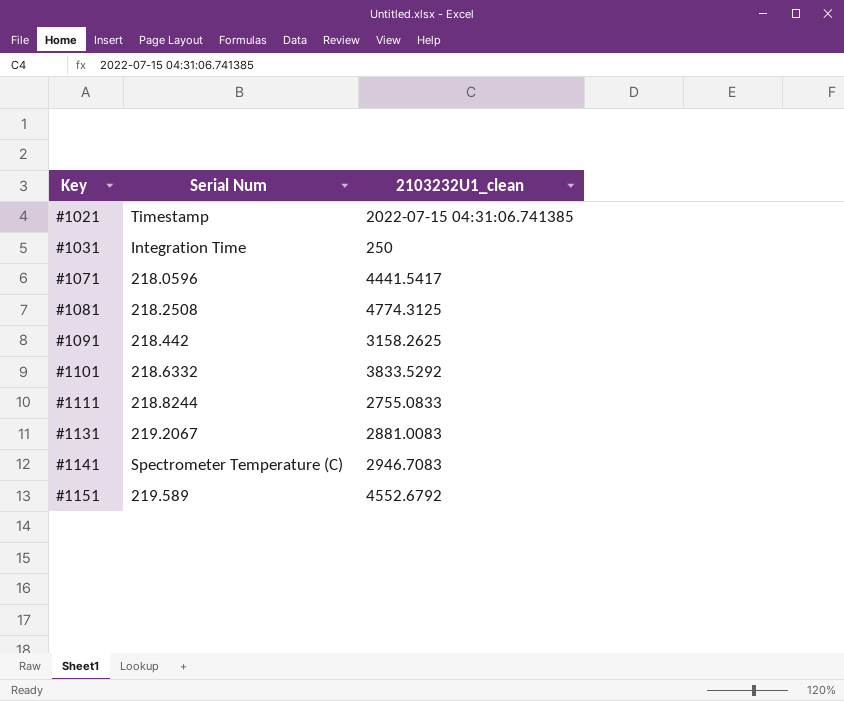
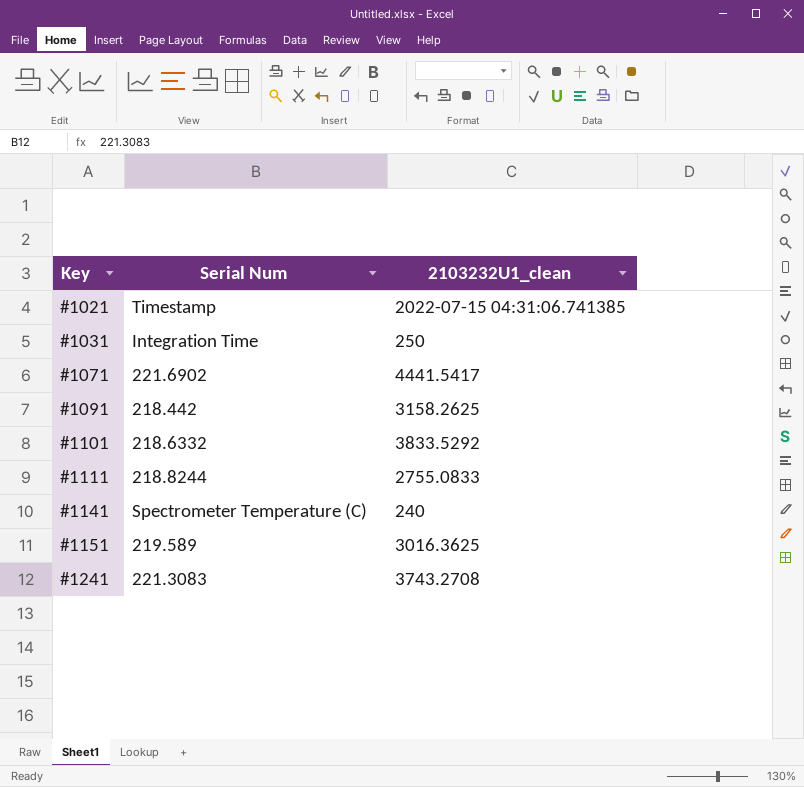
row #1081: 218.2508 | 4774.3125 -> none
row #1131: 219.2067 | 2881.0083 -> none
#1071 | Serial Num: 218.0596 -> 221.6902
#1141 | 2103232U1_clean: 2946.7083 -> 240
#1151 | 2103232U1_clean: 4552.6792 -> 3016.3625
row #1241: none -> 221.3083 | 3743.2708

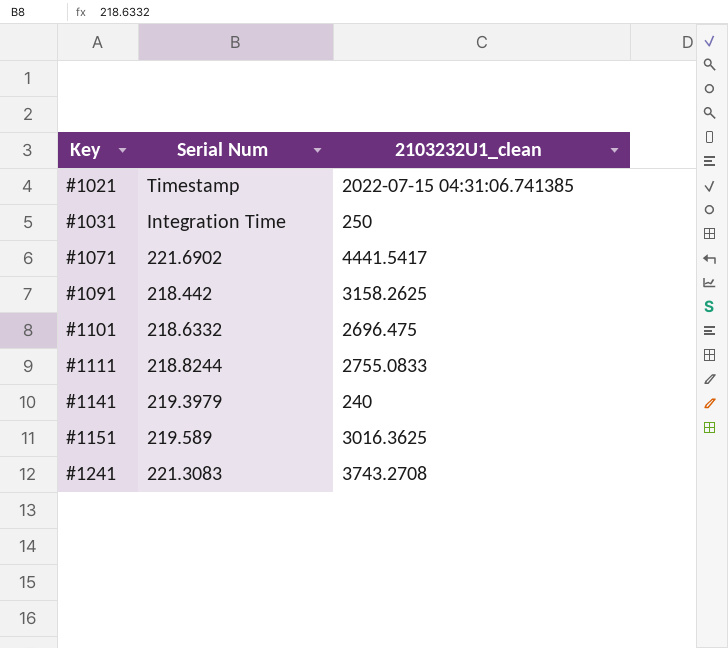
#1101 | 2103232U1_clean: 3833.5292 -> 2696.475
#1141 | Serial Num: Spectrometer Temperature (C) -> 219.3979

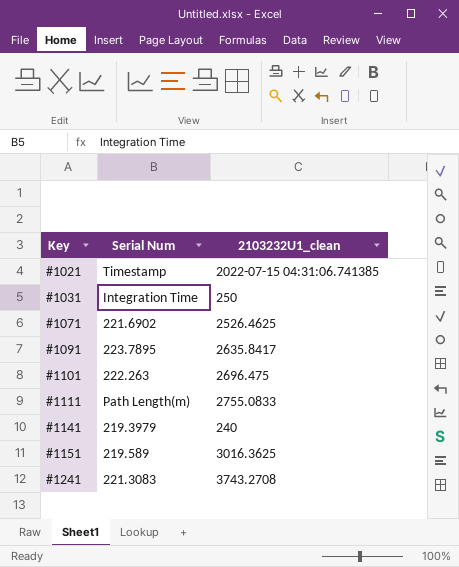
#1071 | 2103232U1_clean: 4441.5417 -> 2526.4625
#1091 | Serial Num: 218.442 -> 223.7895
#1091 | 2103232U1_clean: 3158.2625 -> 2635.8417
#1101 | Serial Num: 218.6332 -> 222.263
#1111 | Serial Num: 218.8244 -> Path Length(m)

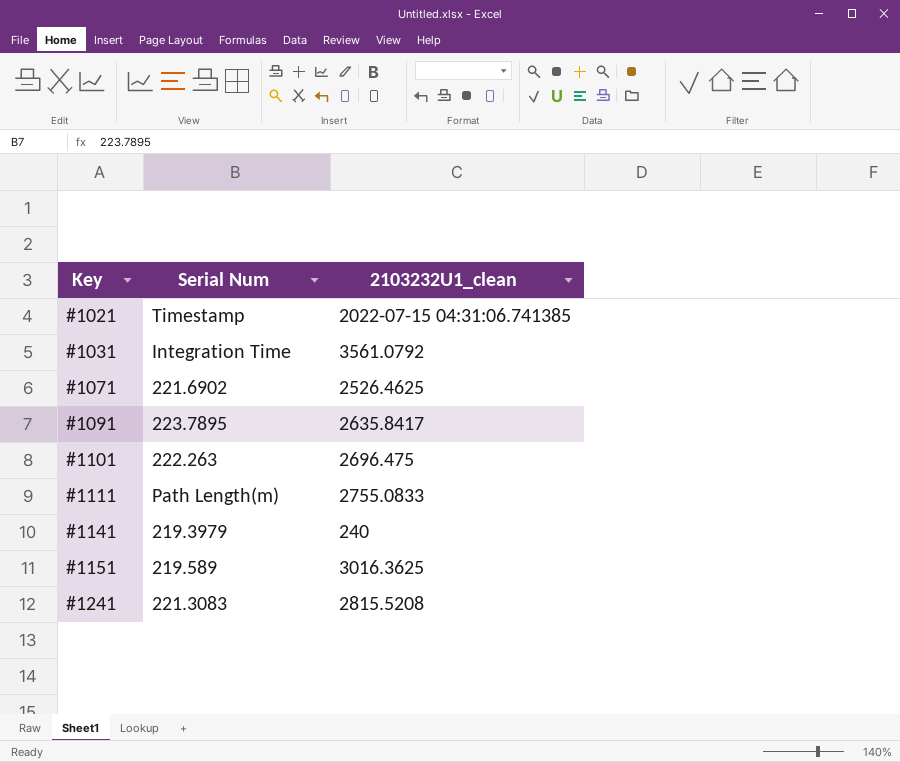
#1031 | 2103232U1_clean: 250 -> 3561.0792
#1241 | 2103232U1_clean: 3743.2708 -> 2815.5208

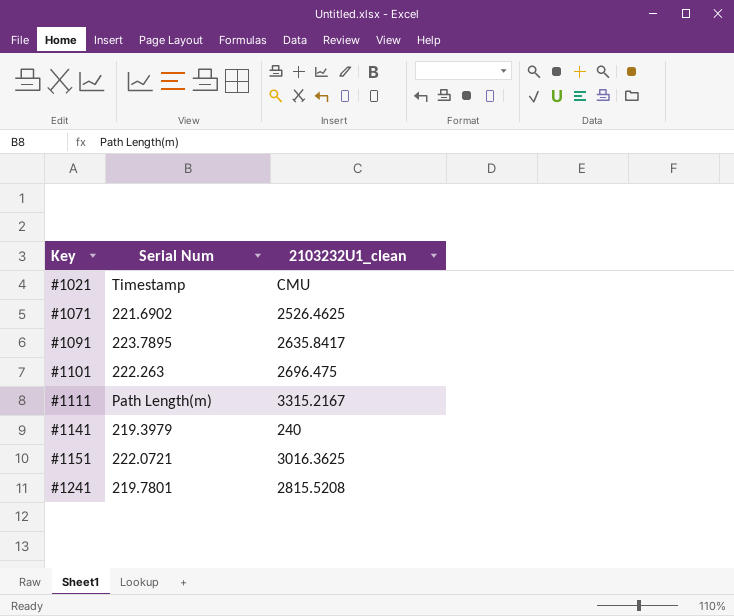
row #1031: Integration Time | 3561.0792 -> none
#1021 | 2103232U1_clean: 2022-07-15 04:31:06.741385 -> CMU
#1111 | 2103232U1_clean: 2755.0833 -> 3315.2167
#1151 | Serial Num: 219.589 -> 222.0721
#1241 | Serial Num: 221.3083 -> 219.7801

